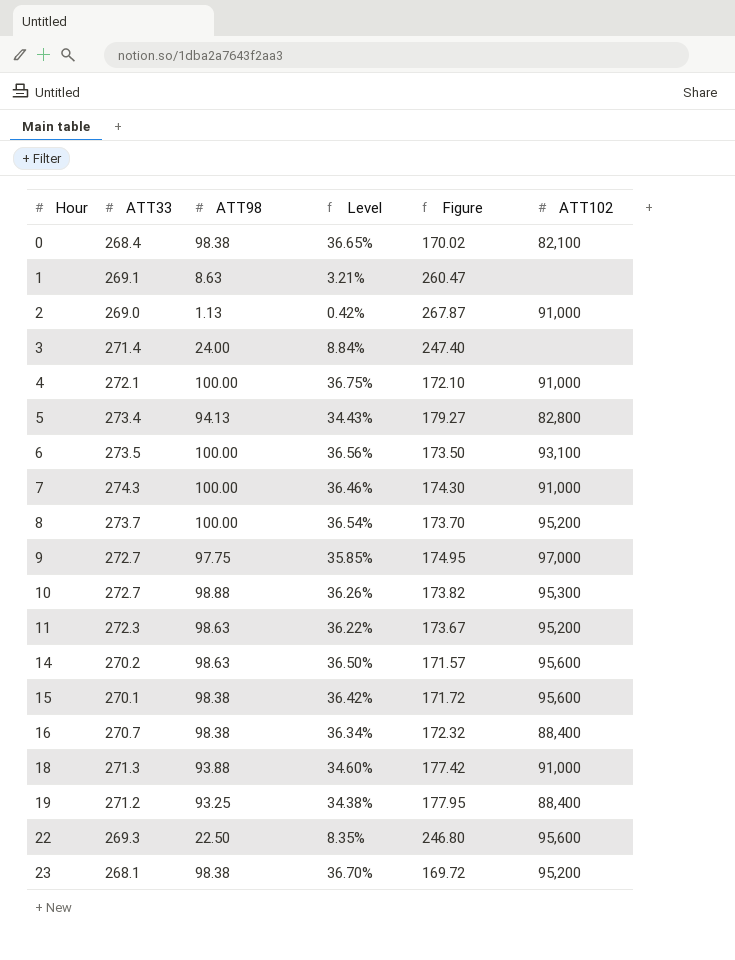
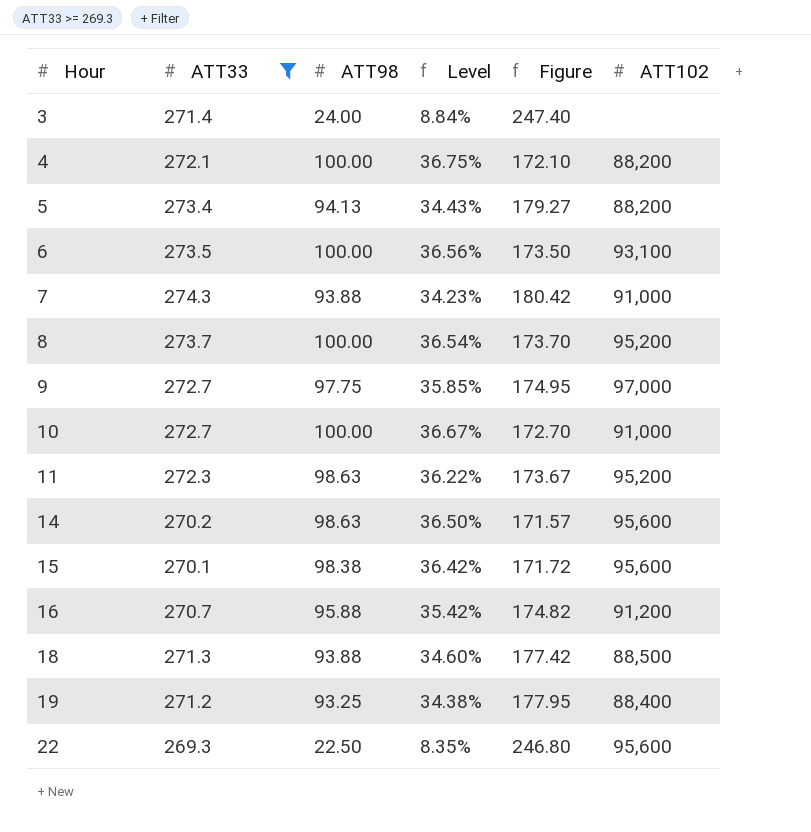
filter: none -> ATT33 >= 269.3
4 | ATT102: 91,000 -> 88,200
5 | ATT102: 82,800 -> 88,200
7 | ATT98: 100.00 -> 93.88
7 | Level: 36.46% -> 34.23%
7 | Figure: 174.30 -> 180.42
10 | ATT98: 98.88 -> 100.00
10 | Level: 36.26% -> 36.67%
10 | Figure: 173.82 -> 172.70
10 | ATT102: 95,300 -> 91,000
16 | ATT98: 98.38 -> 95.88
16 | Level: 36.34% -> 35.42%
16 | Figure: 172.32 -> 174.82
16 | ATT102: 88,400 -> 91,200
18 | ATT102: 91,000 -> 88,500

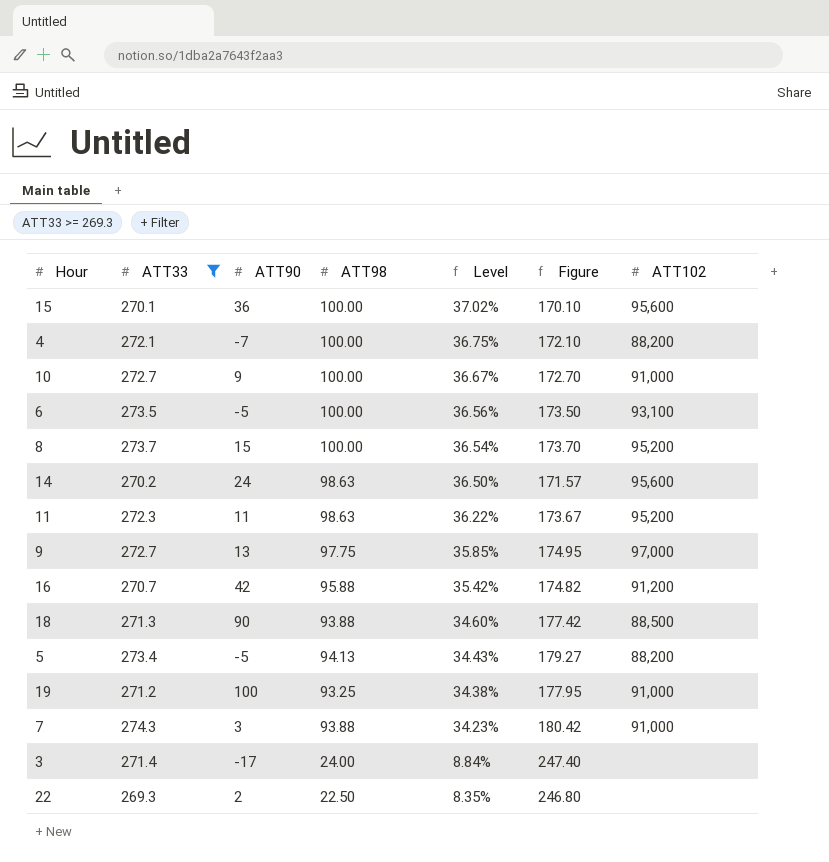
row order: Hour ascending -> Level descending
column ATT90 | position: none -> 3
15 | ATT98: 98.38 -> 100.00
15 | Level: 36.42% -> 37.02%
15 | Figure: 171.72 -> 170.10
19 | ATT102: 88,400 -> 91,000
22 | ATT102: 95,600 -> none

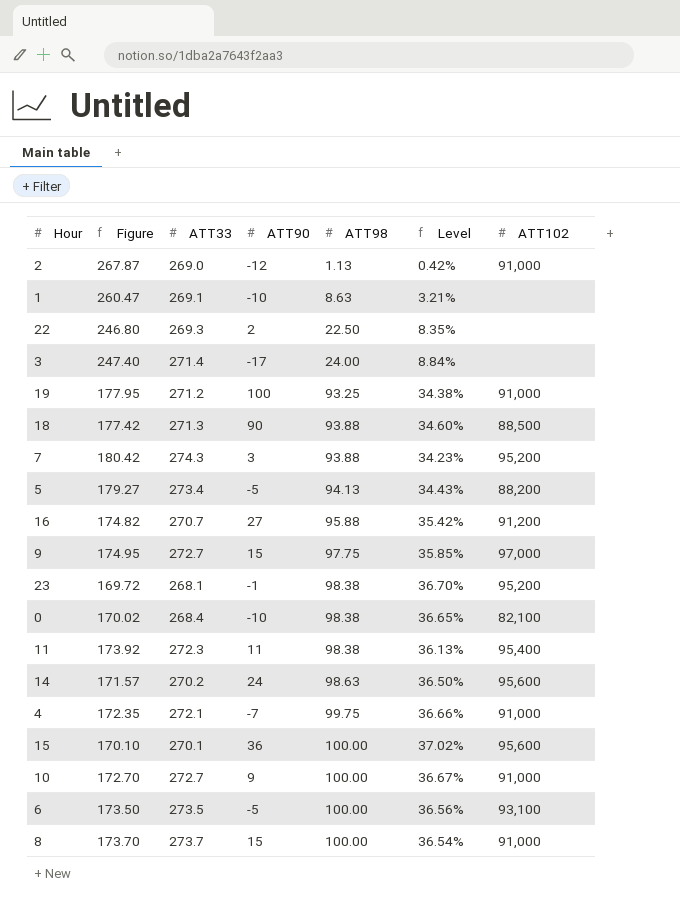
filter: ATT33 >= 269.3 -> none
row order: Level descending -> ATT98 ascending
column Figure | position: 6 -> 2
7 | ATT102: 91,000 -> 95,200
16 | ATT90: 42 -> 27
9 | ATT90: 13 -> 15
11 | Figure: 173.67 -> 173.92
11 | ATT98: 98.63 -> 98.38
11 | Level: 36.22% -> 36.13%
11 | ATT102: 95,200 -> 95,400
4 | Figure: 172.10 -> 172.35
4 | ATT98: 100.00 -> 99.75
4 | Level: 36.75% -> 36.66%
4 | ATT102: 88,200 -> 91,000
8 | ATT102: 95,200 -> 91,000

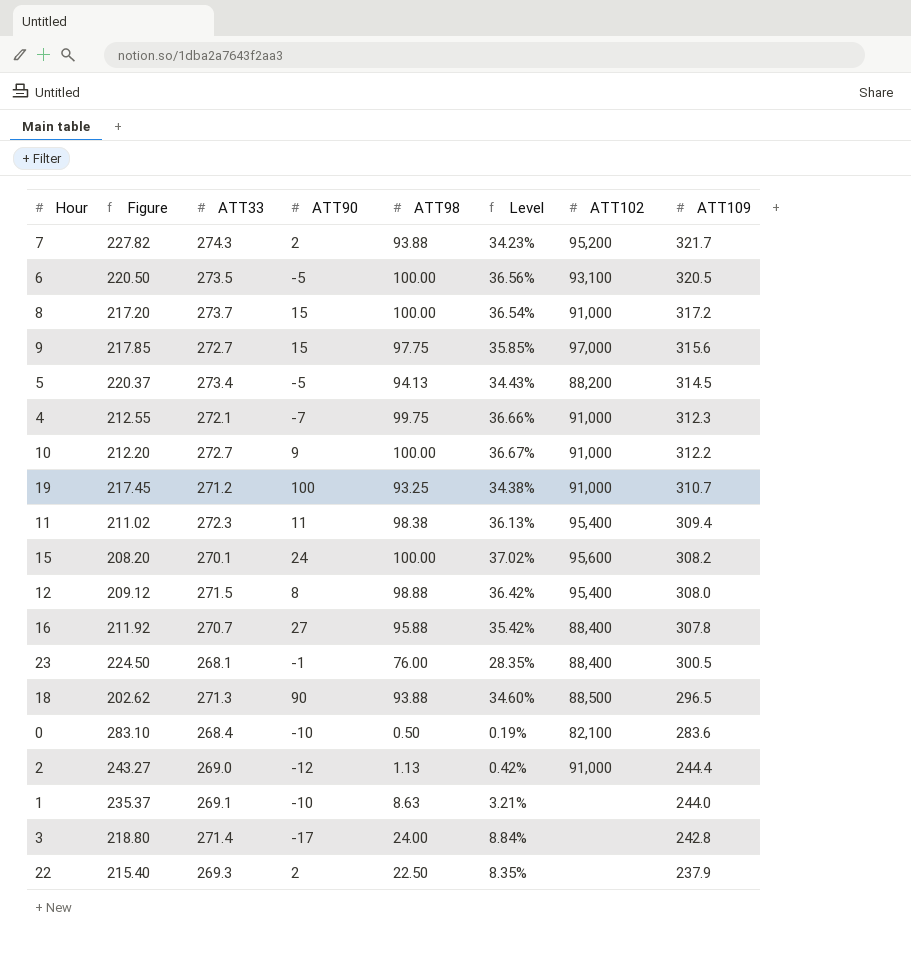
row order: ATT98 ascending -> ATT109 descending
column Figure | formula: [ATT33] - [ATT98] -> [ATT109] - [ATT98]
column ATT109 | position: none -> 8
row 14: 171.57 | 270.2 | 24 | 98.63 | 36.50% | 95,600 -> none
7 | ATT90: 3 -> 2
15 | ATT90: 36 -> 24
row 12: none -> 209.12 | 271.5 | 8 | 98.88 | 36.42% | 95,400 | 308.0
16 | ATT102: 91,200 -> 88,400
23 | ATT98: 98.38 -> 76.00
23 | Level: 36.70% -> 28.35%
23 | ATT102: 95,200 -> 88,400
0 | ATT98: 98.38 -> 0.50
0 | Level: 36.65% -> 0.19%

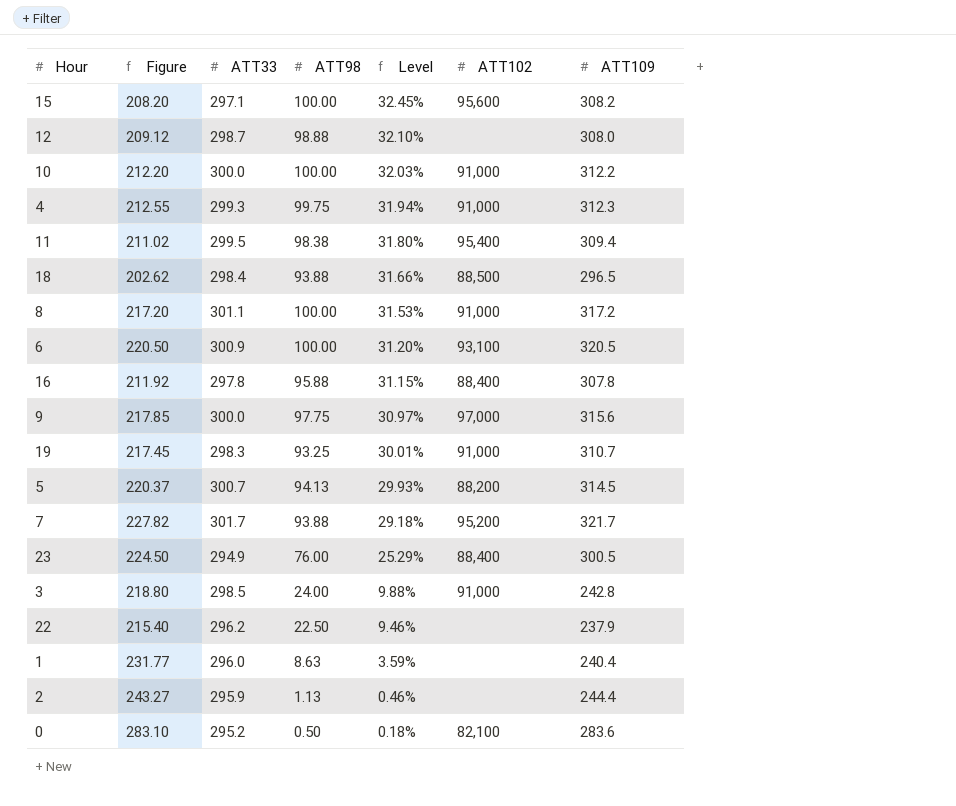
row order: ATT109 descending -> Level descending
column ATT90 | position: 4 -> none
column Level | formula: [ATT98] / [ATT33] -> [ATT98] / [ATT109]
15 | ATT33: 270.1 -> 297.1
12 | ATT33: 271.5 -> 298.7
12 | ATT102: 95,400 -> none
10 | ATT33: 272.7 -> 300.0
4 | ATT33: 272.1 -> 299.3
11 | ATT33: 272.3 -> 299.5
18 | ATT33: 271.3 -> 298.4
8 | ATT33: 273.7 -> 301.1
6 | ATT33: 273.5 -> 300.9
16 | ATT33: 270.7 -> 297.8
9 | ATT33: 272.7 -> 300.0
19 | ATT33: 271.2 -> 298.3
5 | ATT33: 273.4 -> 300.7
7 | ATT33: 274.3 -> 301.7
23 | ATT33: 268.1 -> 294.9
3 | ATT33: 271.4 -> 298.5
3 | ATT102: none -> 91,000
22 | ATT33: 269.3 -> 296.2
1 | Figure: 235.37 -> 231.77
1 | ATT33: 269.1 -> 296.0
1 | ATT109: 244.0 -> 240.4
2 | ATT33: 269.0 -> 295.9
2 | ATT102: 91,000 -> none
0 | ATT33: 268.4 -> 295.2

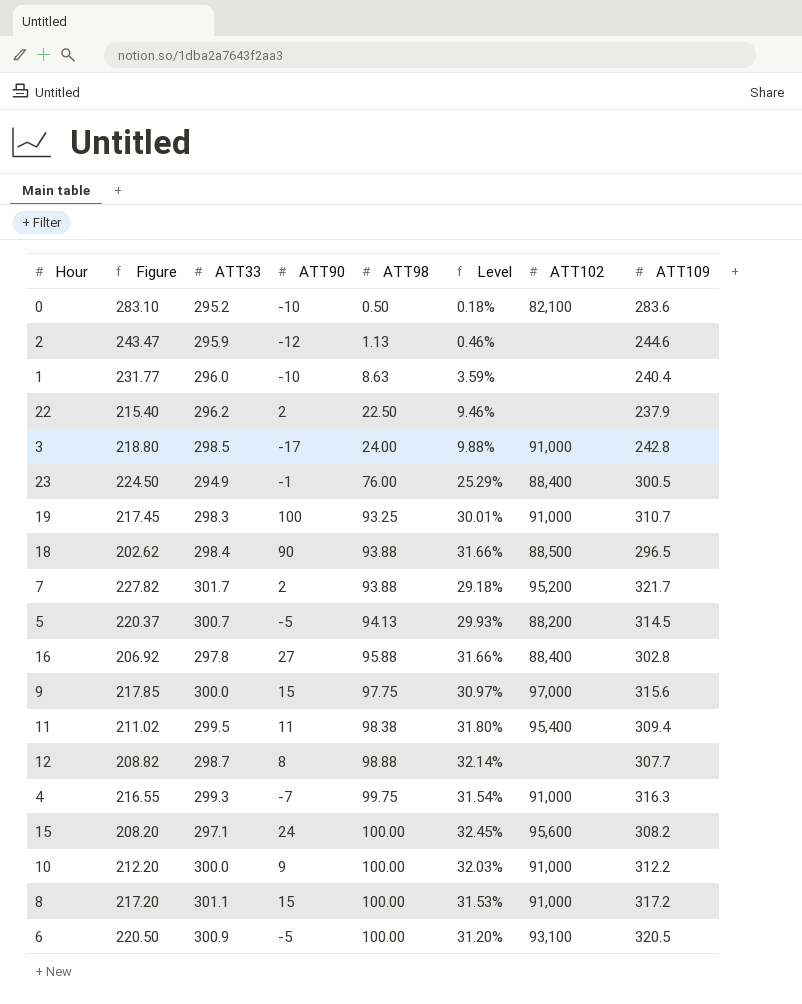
row order: Level descending -> ATT98 ascending
column ATT90 | position: none -> 4
2 | Figure: 243.27 -> 243.47
2 | ATT109: 244.4 -> 244.6
16 | Figure: 211.92 -> 206.92
16 | Level: 31.15% -> 31.66%
16 | ATT109: 307.8 -> 302.8
12 | Figure: 209.12 -> 208.82
12 | Level: 32.10% -> 32.14%
12 | ATT109: 308.0 -> 307.7
4 | Figure: 212.55 -> 216.55
4 | Level: 31.94% -> 31.54%
4 | ATT109: 312.3 -> 316.3

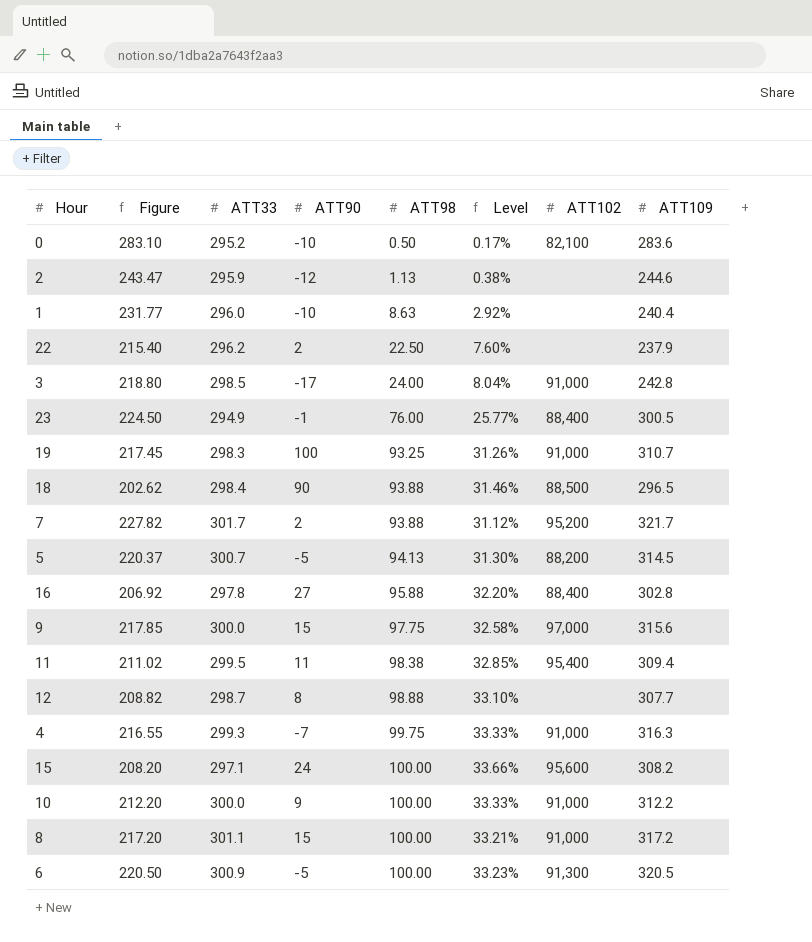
column Level | formula: [ATT98] / [ATT109] -> [ATT98] / [ATT33]
6 | ATT102: 93,100 -> 91,300

